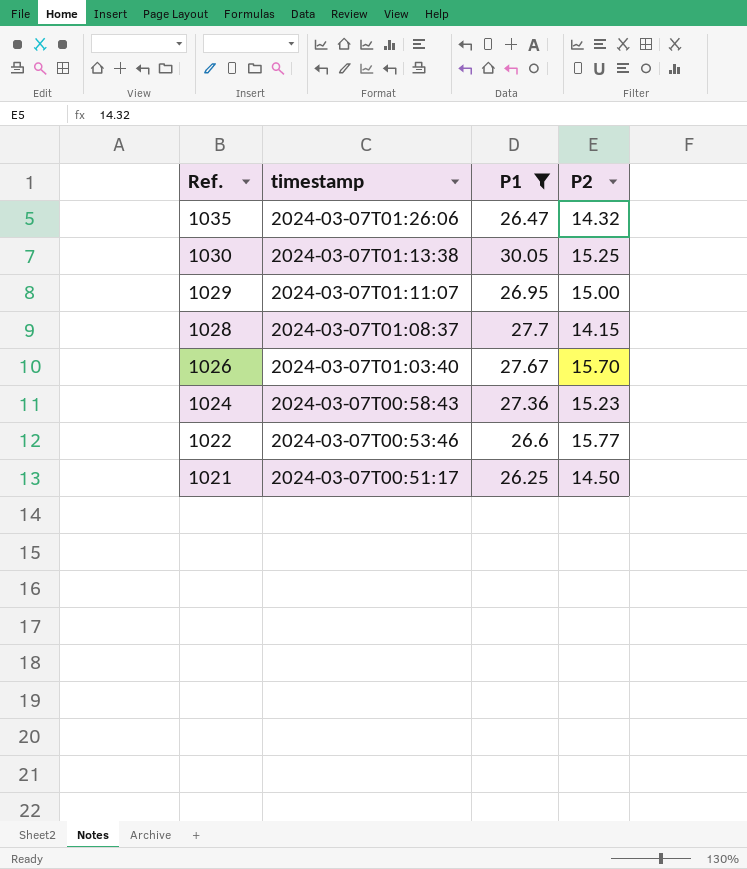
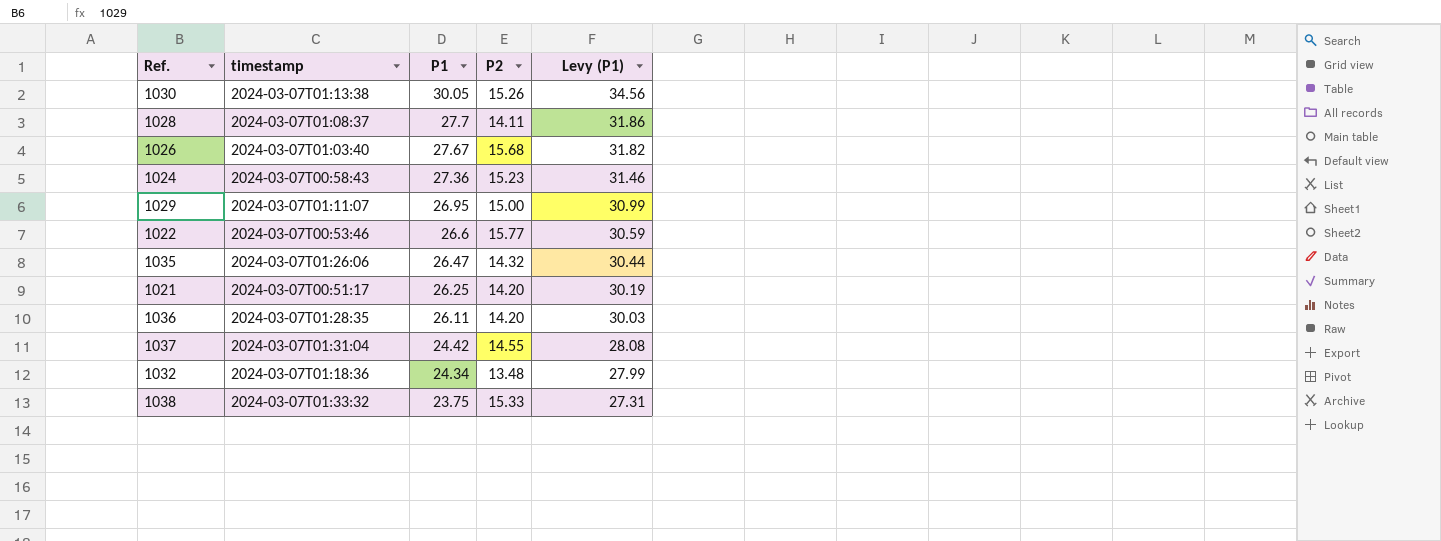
filter: P1 >= 26.25 -> none
row order: Ref. descending -> P1 descending
column Levy (P1) | formula: none -> [P1] * 1.15
1030 | P2: 15.25 -> 15.26
1028 | P2: 14.15 -> 14.11
1026 | P2: 15.70 -> 15.68
1021 | P2: 14.50 -> 14.20

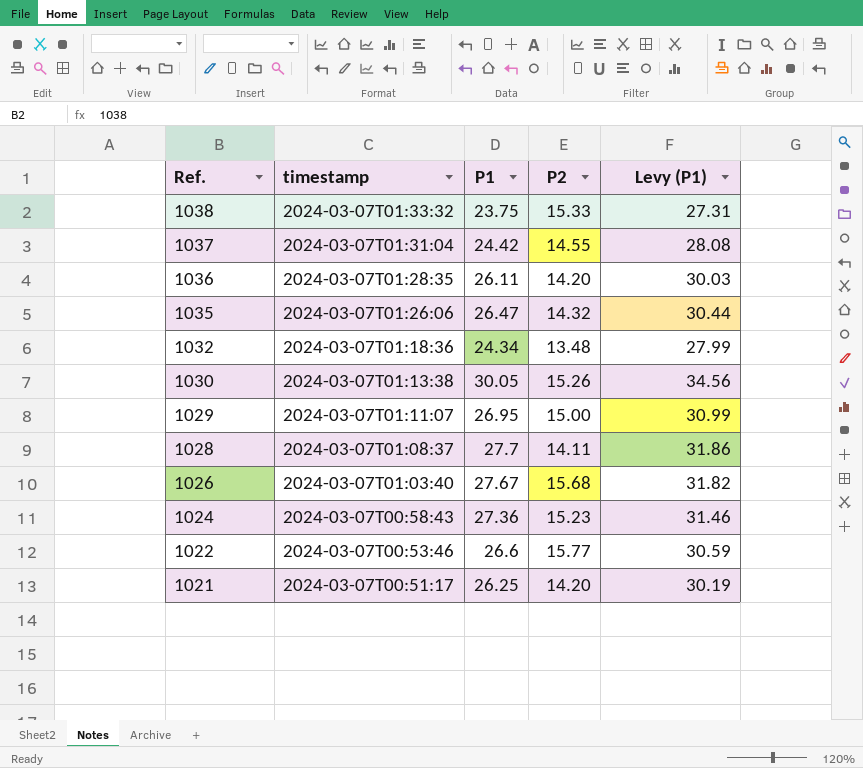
row order: P1 descending -> Ref. descending

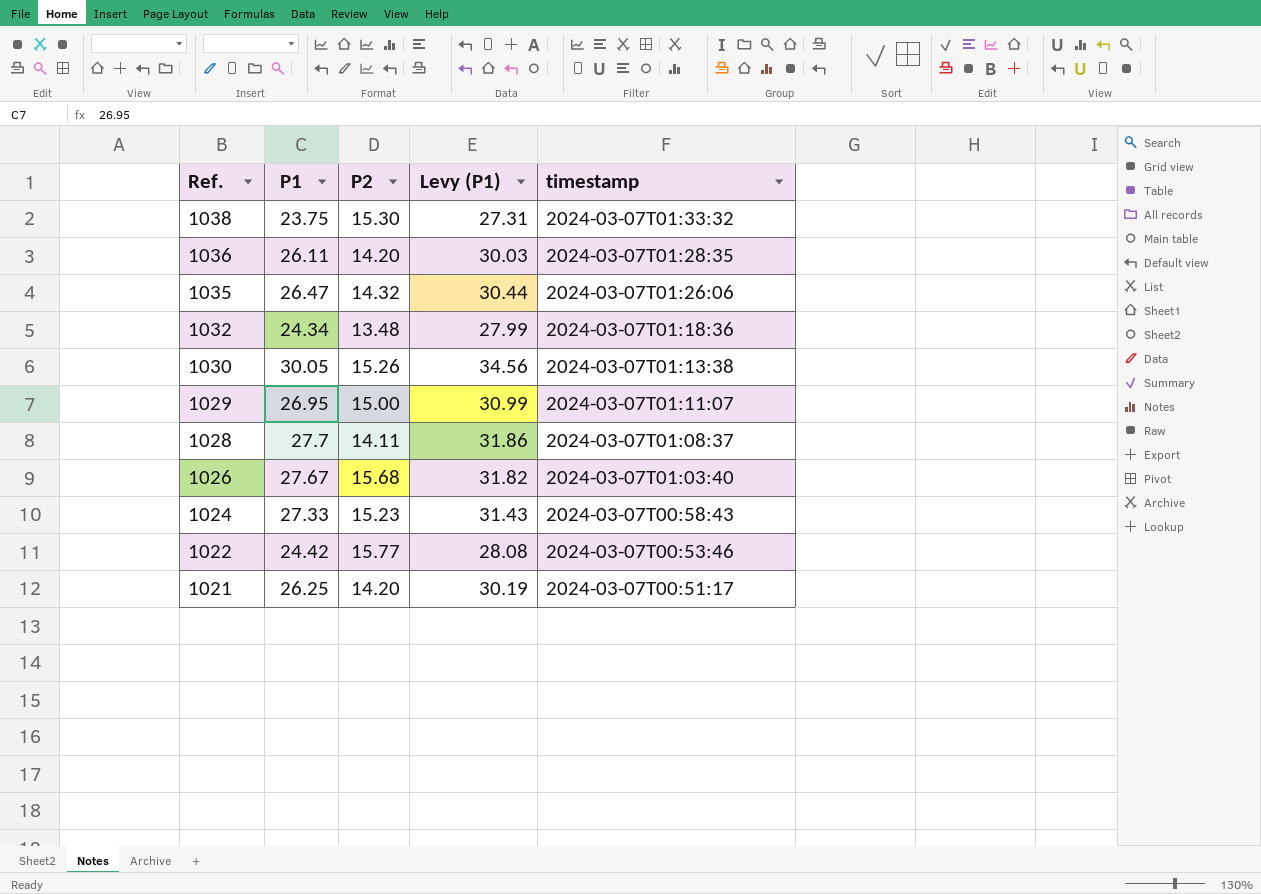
column timestamp | position: 2 -> 5
row 1037: 2024-03-07T01:31:04 | 24.42 | 14.55 | 28.08 -> none
1038 | P2: 15.33 -> 15.30
1024 | P1: 27.36 -> 27.33
1024 | Levy (P1): 31.46 -> 31.43
1022 | P1: 26.6 -> 24.42
1022 | Levy (P1): 30.59 -> 28.08

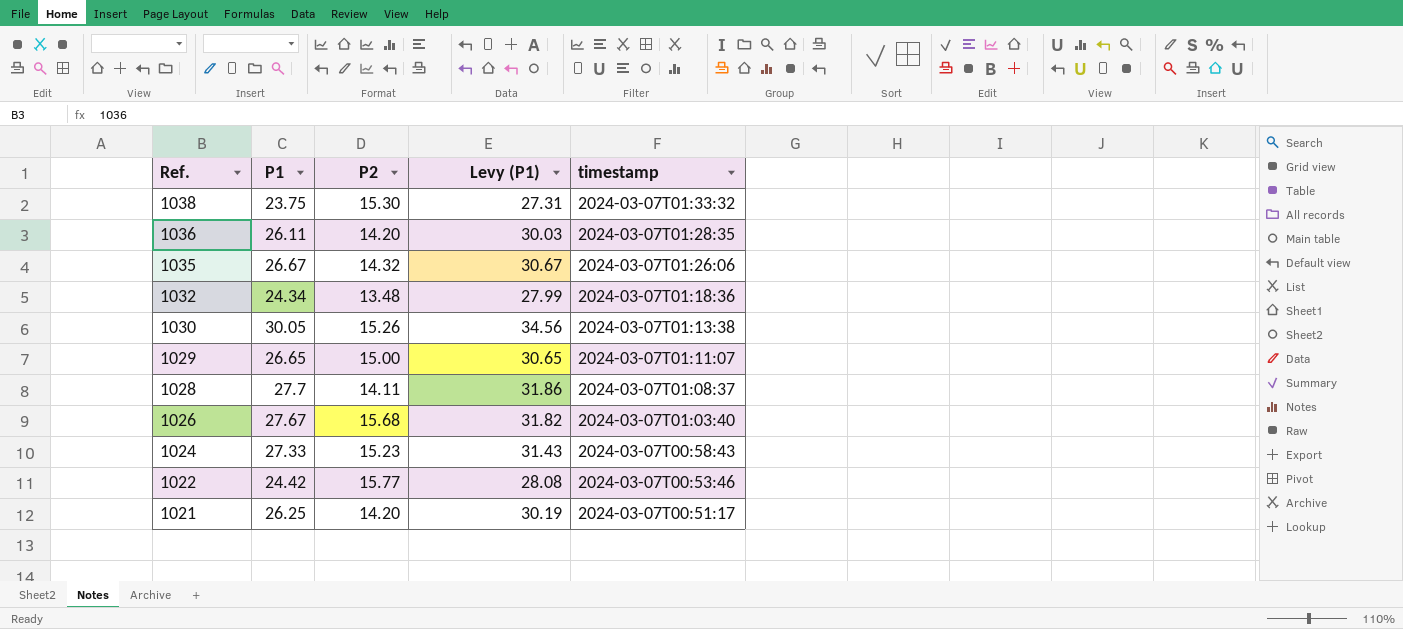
1035 | P1: 26.47 -> 26.67
1035 | Levy (P1): 30.44 -> 30.67
1029 | P1: 26.95 -> 26.65
1029 | Levy (P1): 30.99 -> 30.65

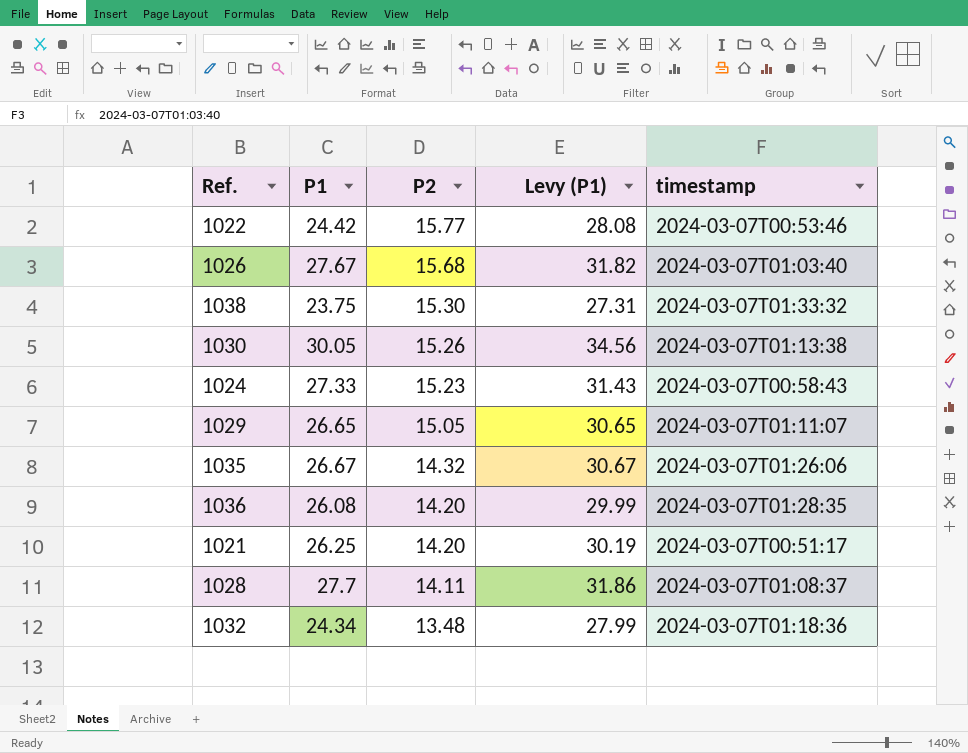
row order: Ref. descending -> P2 descending
1029 | P2: 15.00 -> 15.05
1036 | P1: 26.11 -> 26.08
1036 | Levy (P1): 30.03 -> 29.99

